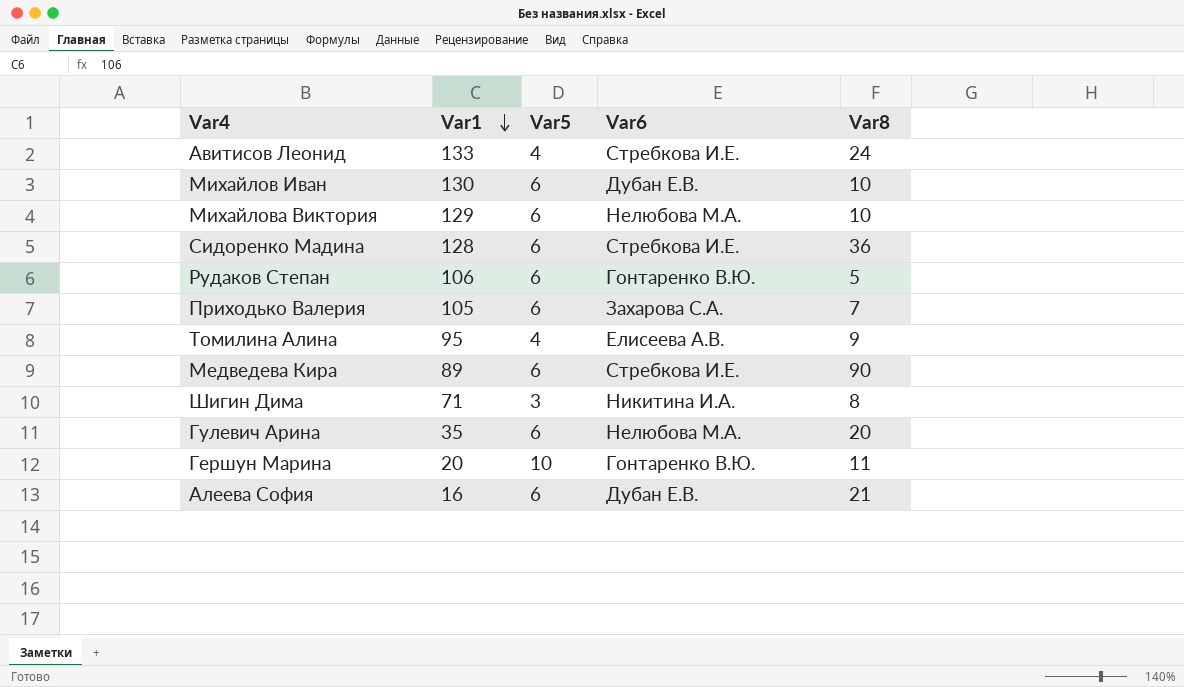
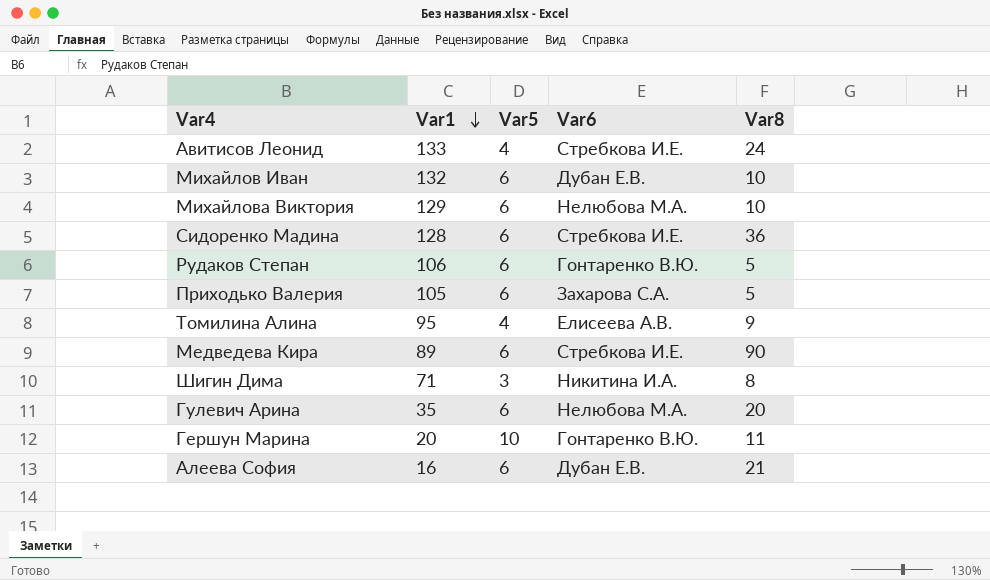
Михайлов Иван | Var1: 130 -> 132
Приходько Валерия | Var8: 7 -> 5

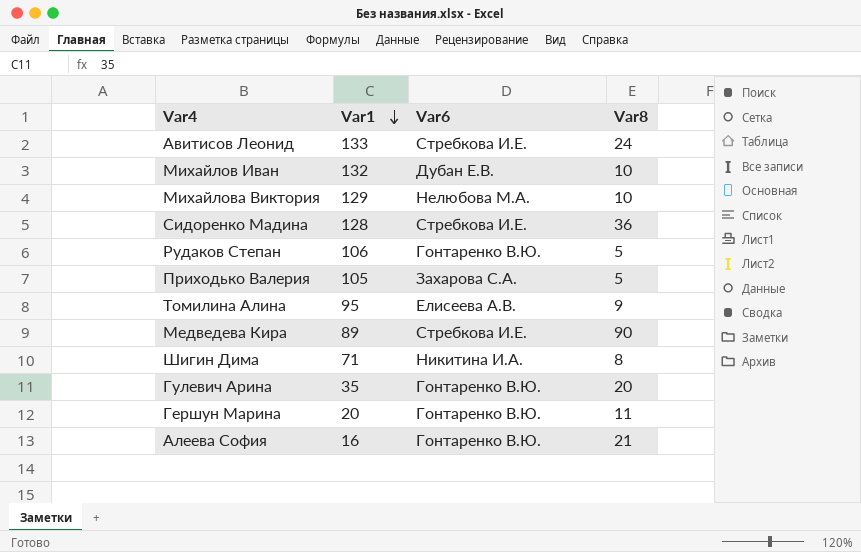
column Var5 | position: 3 -> none
Гулевич Арина | Var6: Нелюбова М.А. -> Гонтаренко В.Ю.
Алеева София | Var6: Дубан Е.В. -> Гонтаренко В.Ю.

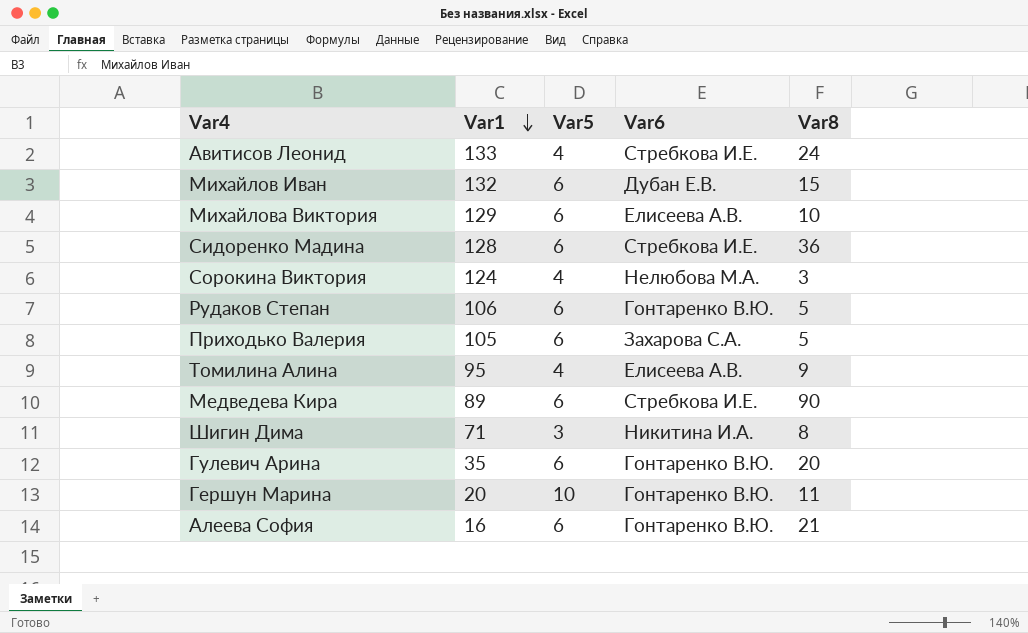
column Var5 | position: none -> 3
Михайлов Иван | Var8: 10 -> 15
Михайлова Виктория | Var6: Нелюбова М.А. -> Елисеева А.В.
row Сорокина Виктория: none -> 124 | 4 | Нелюбова М.А. | 3

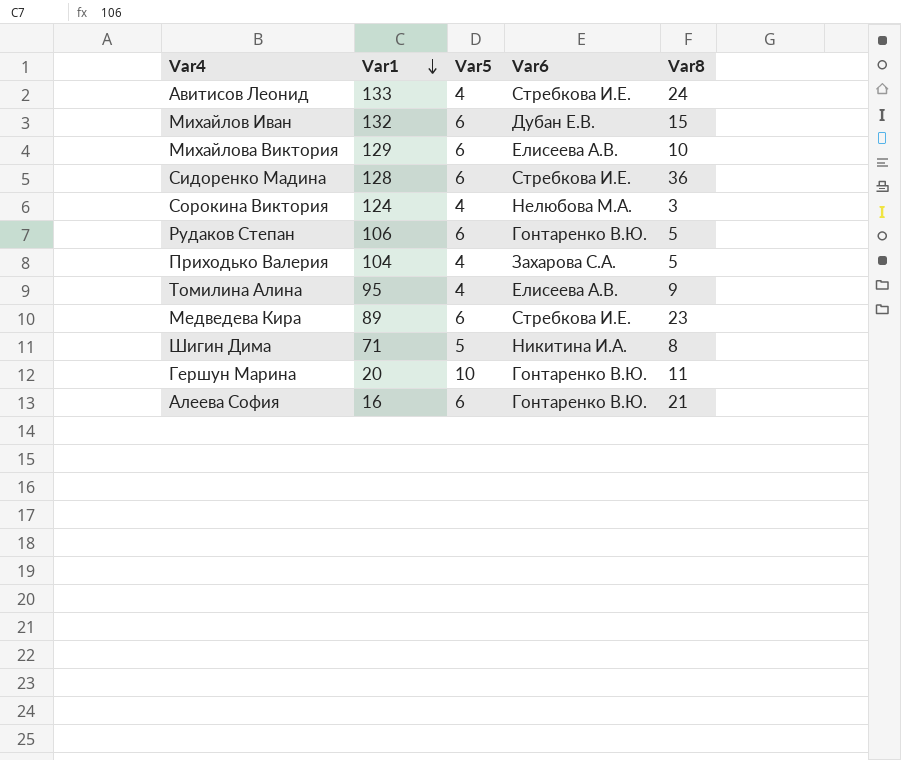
row Гулевич Арина: 35 | 6 | Гонтаренко В.Ю. | 20 -> none
Приходько Валерия | Var1: 105 -> 104
Приходько Валерия | Var5: 6 -> 4
Медведева Кира | Var8: 90 -> 23
Шигин Дима | Var5: 3 -> 5

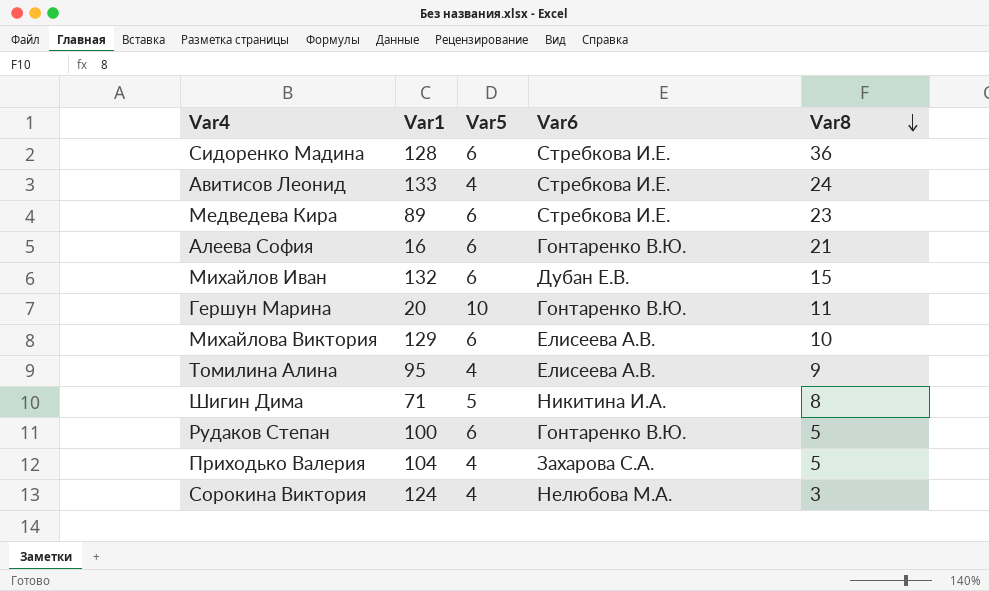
row order: Var1 descending -> Var8 descending
Рудаков Степан | Var1: 106 -> 100

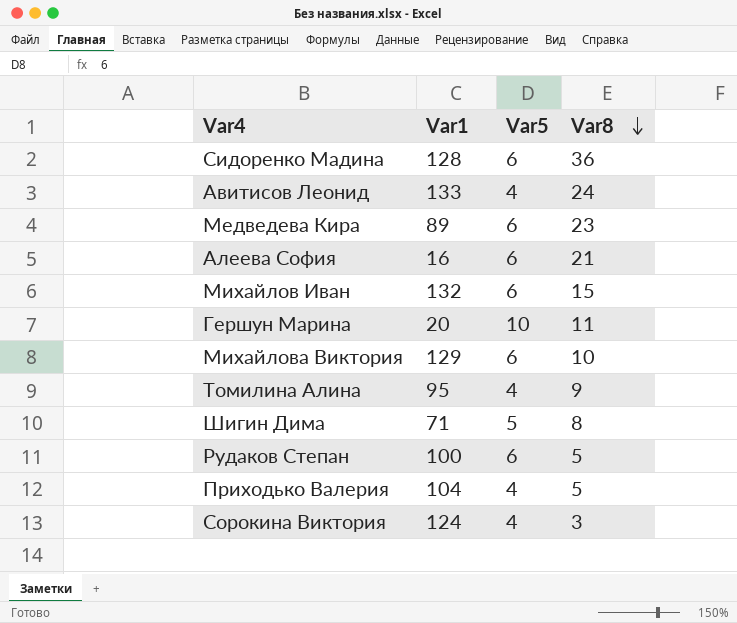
column Var6 | position: 4 -> none

